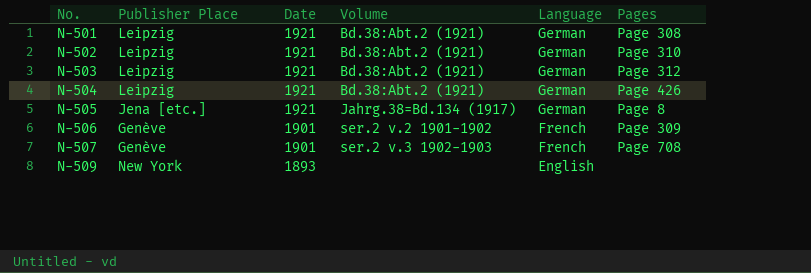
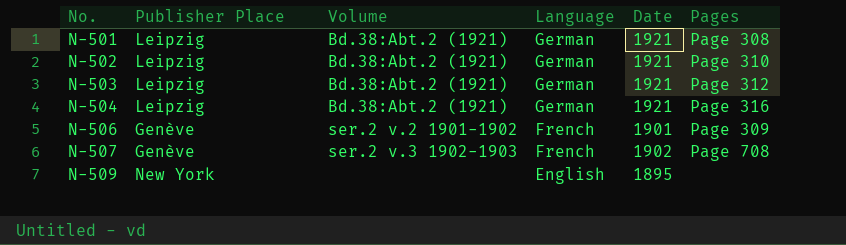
column Date | position: 3 -> 5
row N-505: Jena [etc.] | 1921 | Jahrg.38=Bd.134 (1917) | German | Page 8 -> none
N-504 | Pages: Page 426 -> Page 316
N-507 | Date: 1901 -> 1902
N-509 | Date: 1893 -> 1895

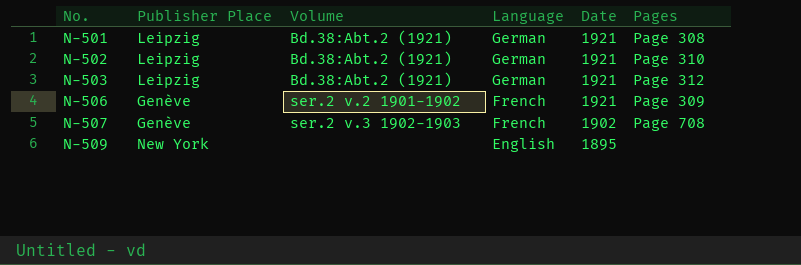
row N-504: Leipzig | Bd.38:Abt.2 (1921) | German | 1921 | Page 316 -> none
N-506 | Date: 1901 -> 1921

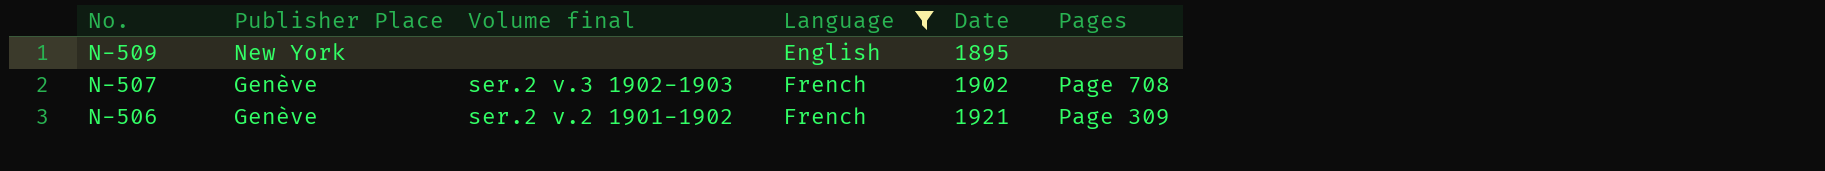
filter: none -> Language != German
row order: No. ascending -> No. descending
column name: Volume -> Volume final

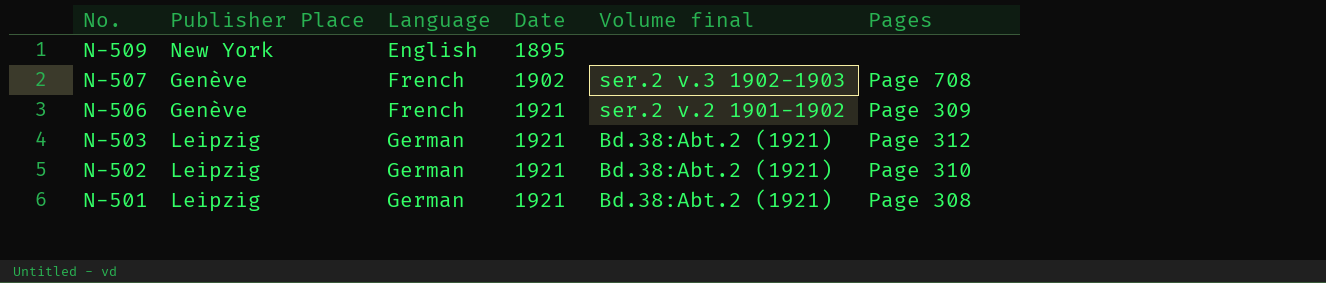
filter: Language != German -> none
column Volume final | position: 3 -> 5

